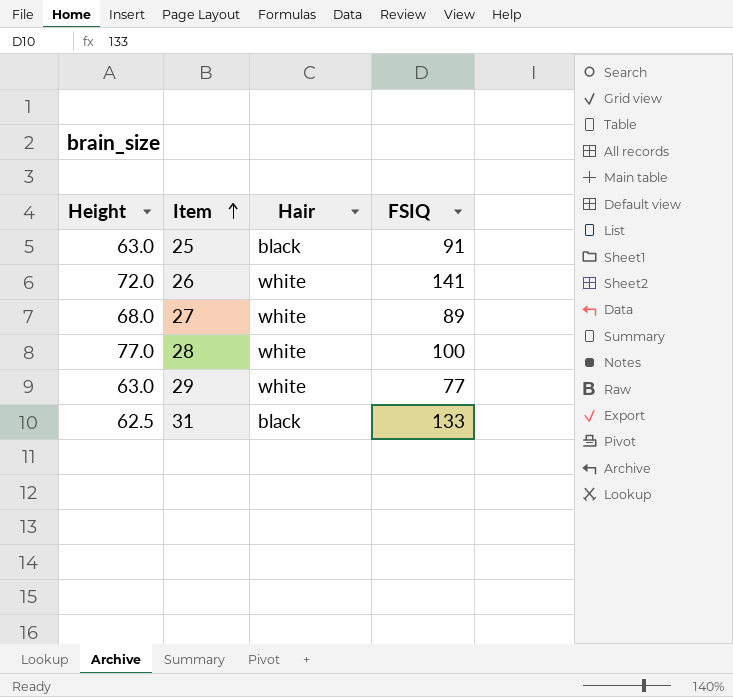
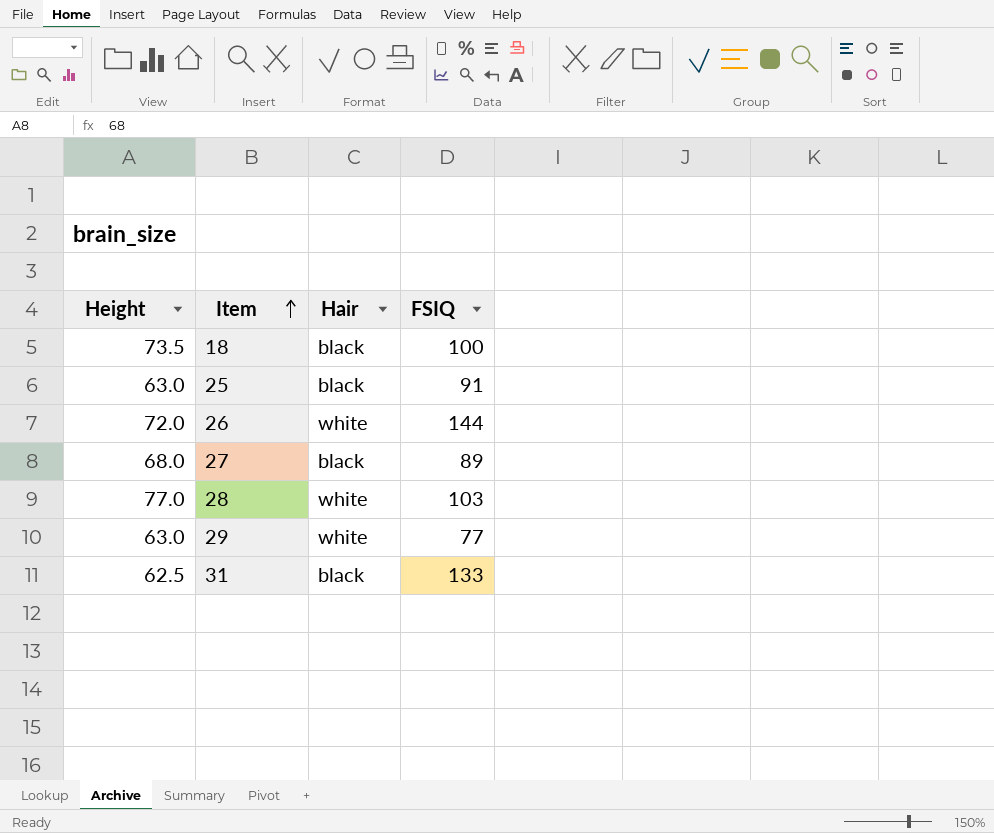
row 18: none -> 73.5 | black | 100
26 | FSIQ: 141 -> 144
27 | Hair: white -> black
28 | FSIQ: 100 -> 103

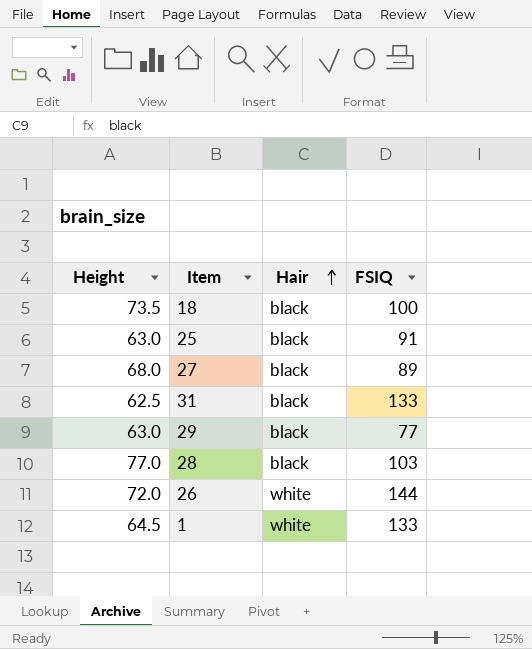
row order: Item ascending -> Hair ascending
29 | Hair: white -> black
28 | Hair: white -> black
row 1: none -> 64.5 | white | 133

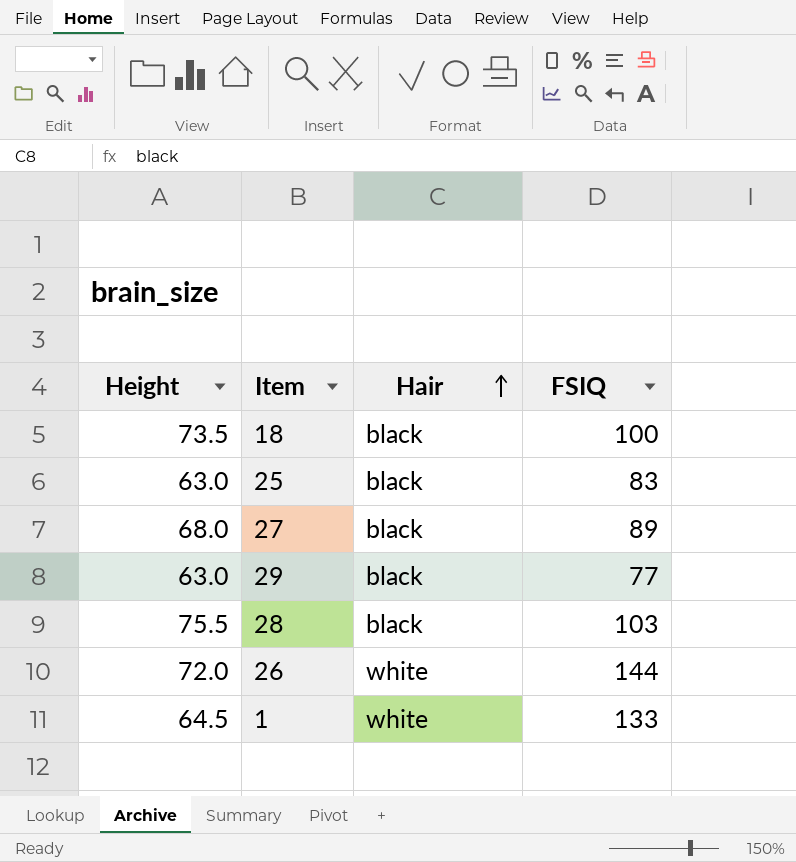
row 31: 62.5 | black | 133 -> none
25 | FSIQ: 91 -> 83
28 | Height: 77.0 -> 75.5

